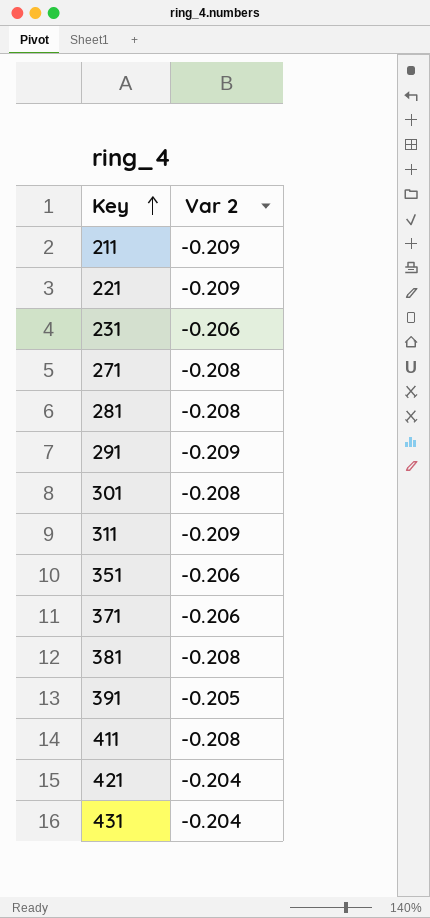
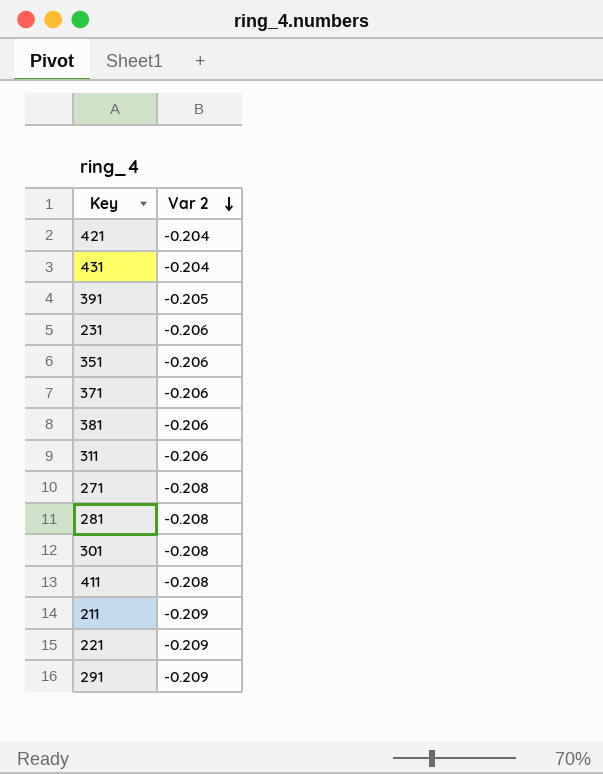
row order: Key ascending -> Var 2 descending
381 | Var 2: -0.208 -> -0.206
311 | Var 2: -0.209 -> -0.206

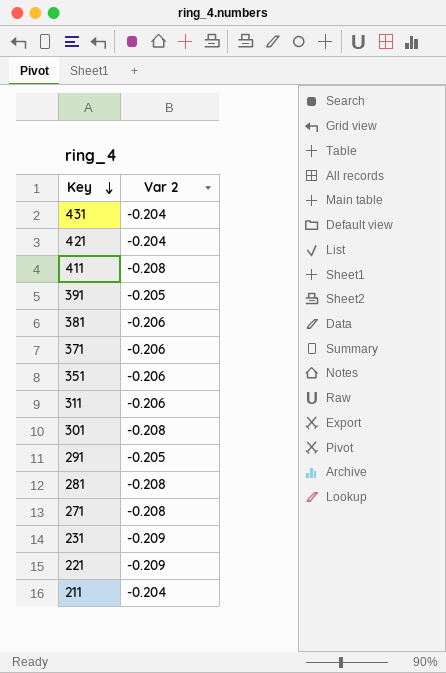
row order: Var 2 descending -> Key descending
291 | Var 2: -0.209 -> -0.205
231 | Var 2: -0.206 -> -0.209
211 | Var 2: -0.209 -> -0.204

